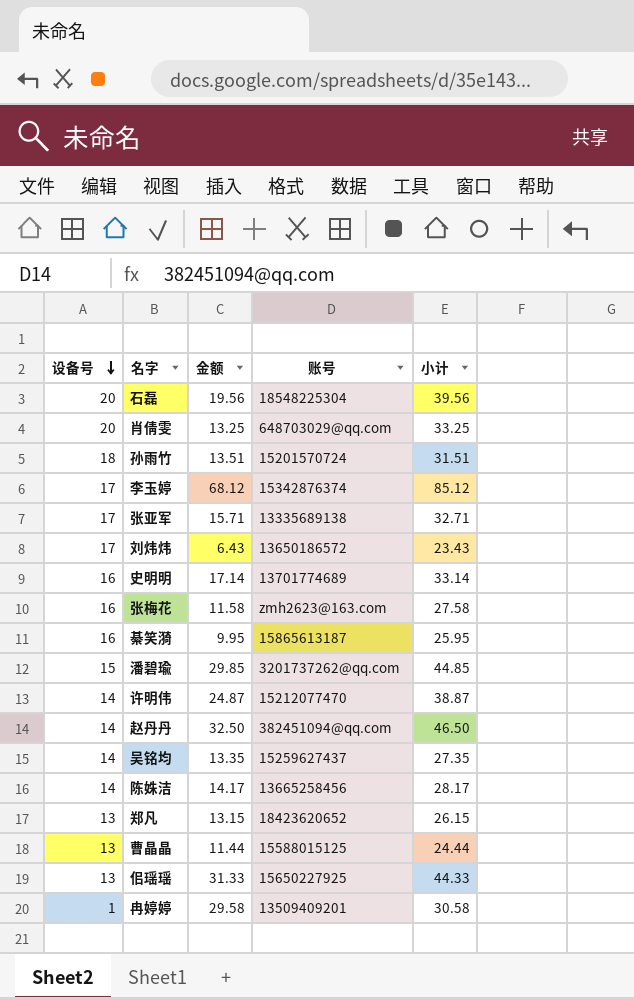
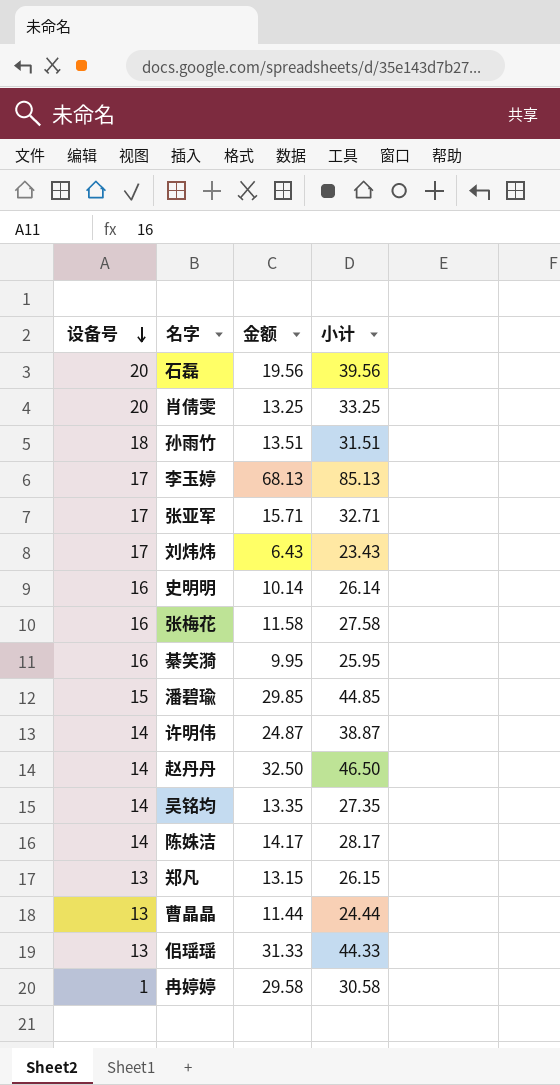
column 账号 | position: 4 -> none
李玉婷 | 金额: 68.12 -> 68.13
李玉婷 | 小计: 85.12 -> 85.13
史明明 | 金额: 17.14 -> 10.14
史明明 | 小计: 33.14 -> 26.14

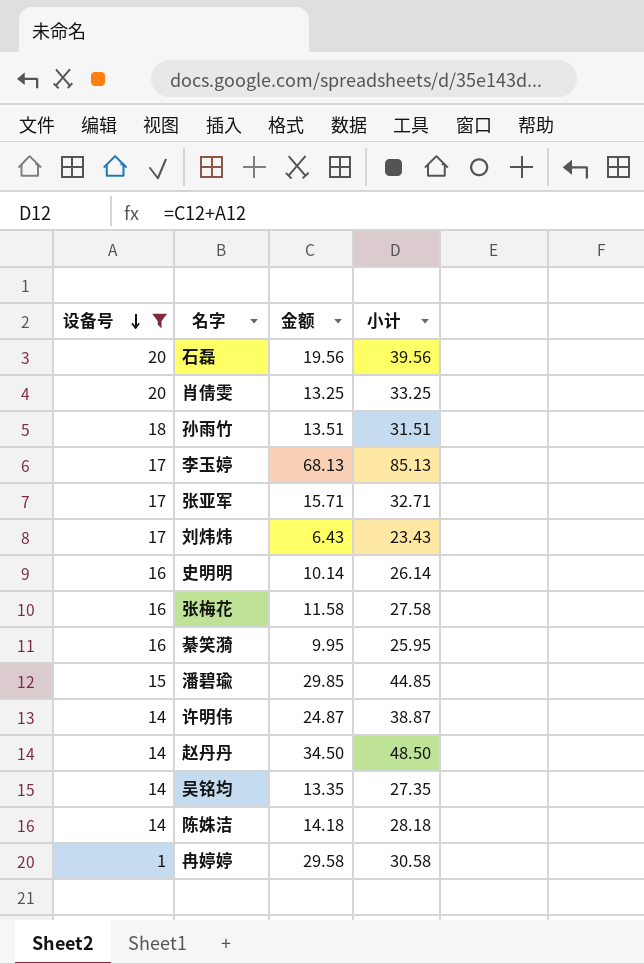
filter: none -> 设备号 != 13
赵丹丹 | 金额: 32.50 -> 34.50
赵丹丹 | 小计: 46.50 -> 48.50
陈姝洁 | 金额: 14.17 -> 14.18
陈姝洁 | 小计: 28.17 -> 28.18

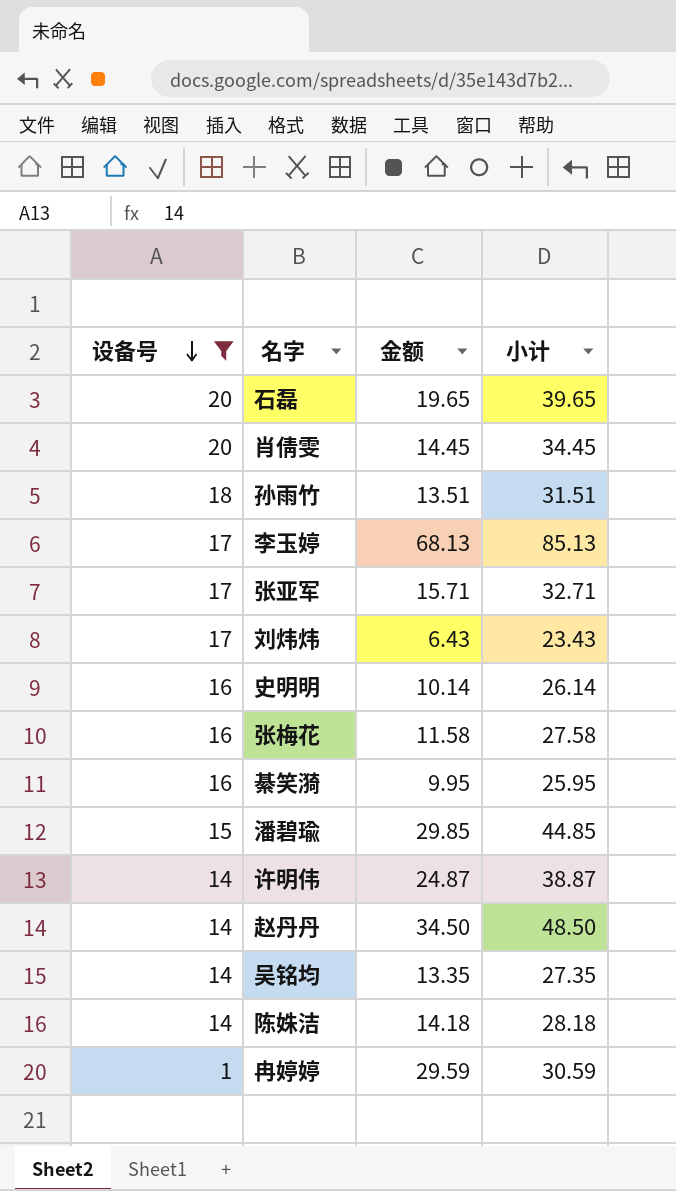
石磊 | 金额: 19.56 -> 19.65
石磊 | 小计: 39.56 -> 39.65
肖倩雯 | 金额: 13.25 -> 14.45
肖倩雯 | 小计: 33.25 -> 34.45
冉婷婷 | 金额: 29.58 -> 29.59
冉婷婷 | 小计: 30.58 -> 30.59

